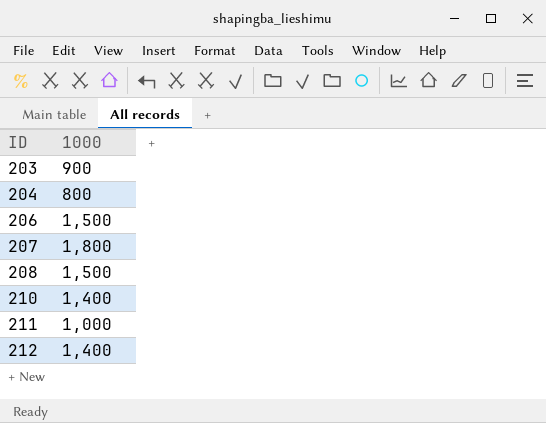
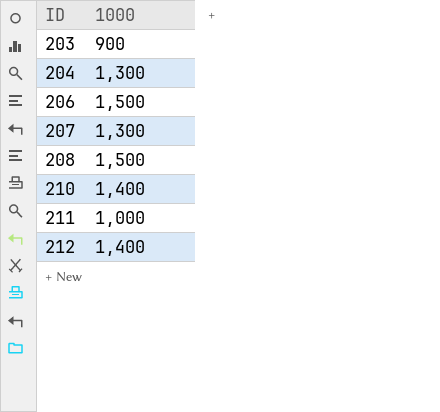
204 | 1000: 800 -> 1,300
207 | 1000: 1,800 -> 1,300

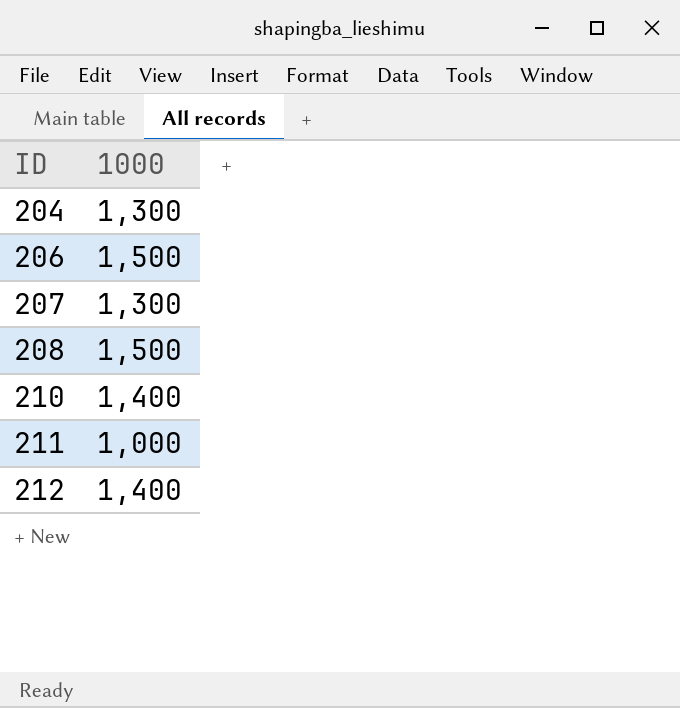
row 203: 900 -> none

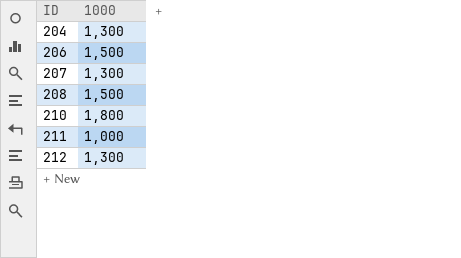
210 | 1000: 1,400 -> 1,800
212 | 1000: 1,400 -> 1,300

